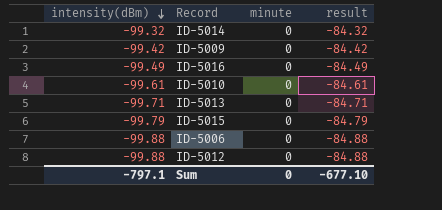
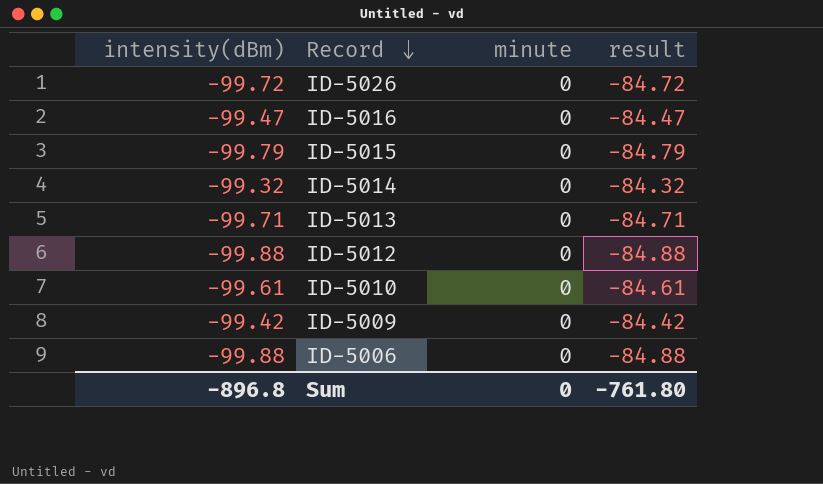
row order: intensity(dBm) descending -> Record descending
row ID-5026: none -> -99.72 | 0 | -84.72
ID-5016 | intensity(dBm): -99.49 -> -99.47
ID-5016 | result: -84.49 -> -84.47
Sum | intensity(dBm): -797.1 -> -896.8
Sum | result: -677.10 -> -761.80

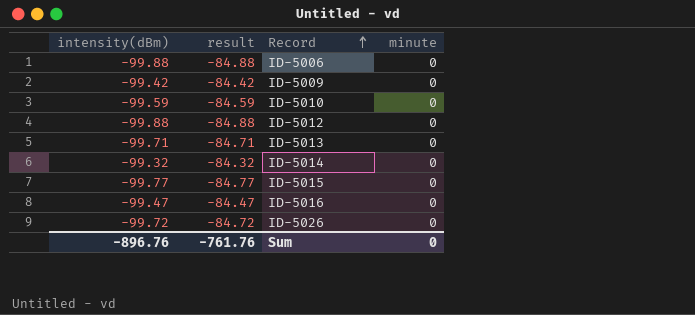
row order: Record descending -> Record ascending
column result | position: 4 -> 2
ID-5010 | intensity(dBm): -99.61 -> -99.59
ID-5010 | result: -84.61 -> -84.59
ID-5015 | intensity(dBm): -99.79 -> -99.77
ID-5015 | result: -84.79 -> -84.77
Sum | intensity(dBm): -896.8 -> -896.76
Sum | result: -761.80 -> -761.76

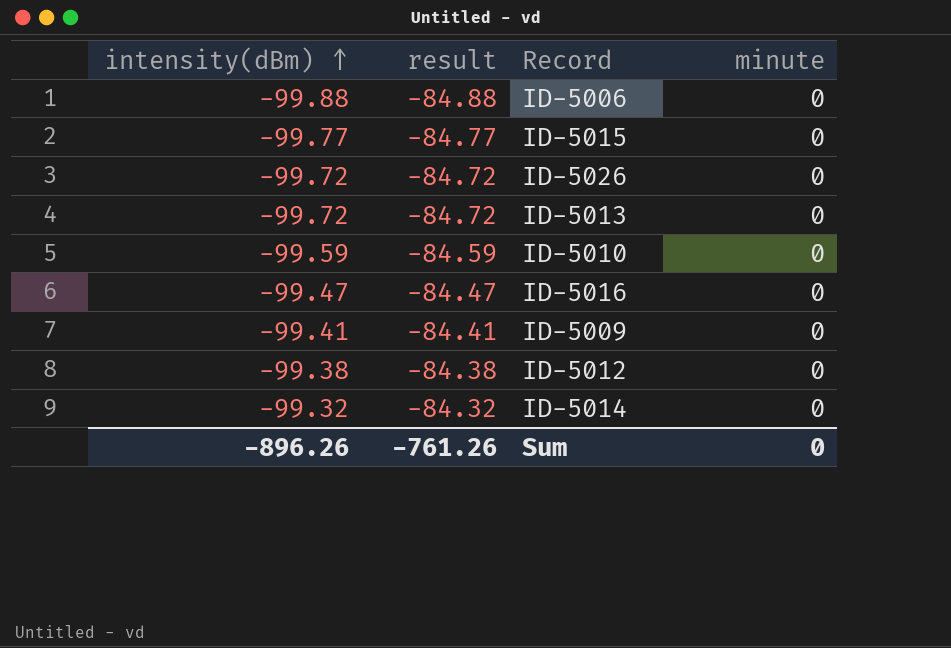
row order: Record ascending -> intensity(dBm) ascending
ID-5013 | intensity(dBm): -99.71 -> -99.72
ID-5013 | result: -84.71 -> -84.72
ID-5009 | intensity(dBm): -99.42 -> -99.41
ID-5009 | result: -84.42 -> -84.41
ID-5012 | intensity(dBm): -99.88 -> -99.38
ID-5012 | result: -84.88 -> -84.38
Sum | intensity(dBm): -896.76 -> -896.26
Sum | result: -761.76 -> -761.26

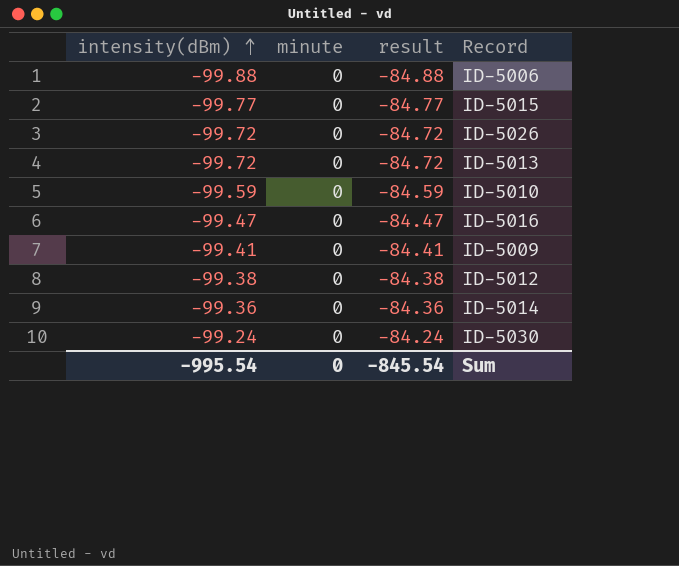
column minute | position: 4 -> 2
ID-5014 | intensity(dBm): -99.32 -> -99.36
ID-5014 | result: -84.32 -> -84.36
row ID-5030: none -> -99.24 | 0 | -84.24
Sum | intensity(dBm): -896.26 -> -995.54
Sum | result: -761.26 -> -845.54

